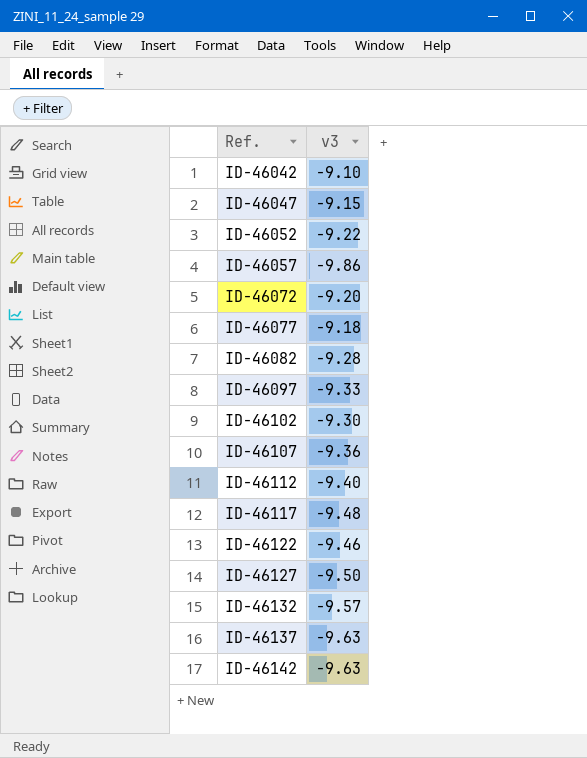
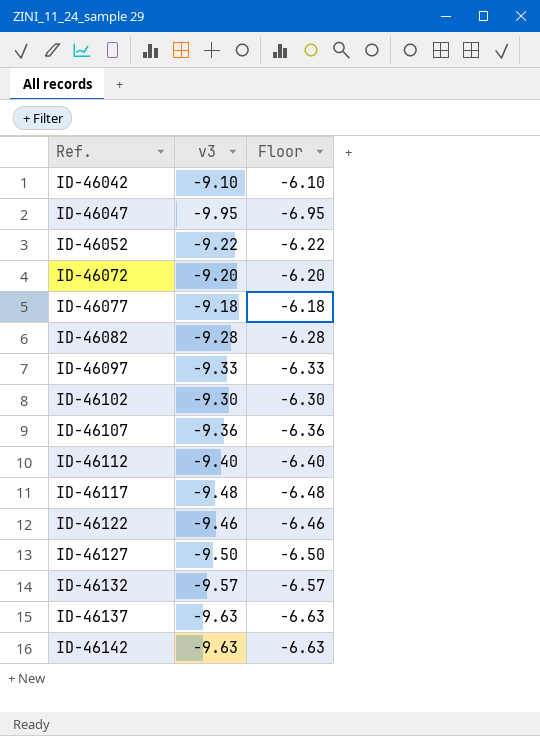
column Floor | formula: none -> [v3] + 3
row ID-46057: -9.86 -> none
ID-46047 | v3: -9.15 -> -9.95

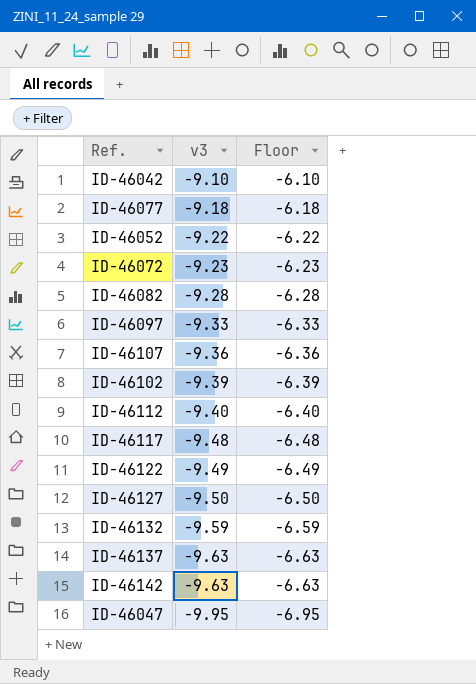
row order: Ref. ascending -> v3 descending
ID-46072 | v3: -9.20 -> -9.23
ID-46072 | Floor: -6.20 -> -6.23
ID-46102 | v3: -9.30 -> -9.39
ID-46102 | Floor: -6.30 -> -6.39
ID-46122 | v3: -9.46 -> -9.49
ID-46122 | Floor: -6.46 -> -6.49
ID-46132 | v3: -9.57 -> -9.59
ID-46132 | Floor: -6.57 -> -6.59

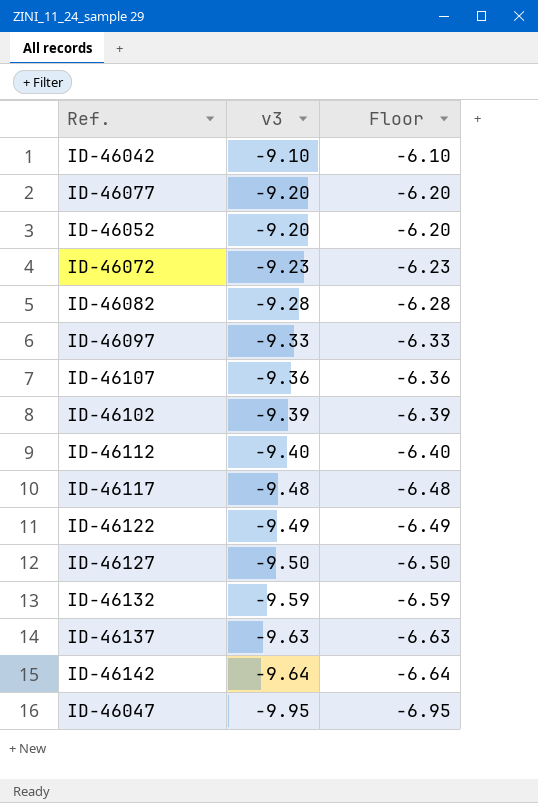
ID-46077 | v3: -9.18 -> -9.20
ID-46077 | Floor: -6.18 -> -6.20
ID-46052 | v3: -9.22 -> -9.20
ID-46052 | Floor: -6.22 -> -6.20
ID-46142 | v3: -9.63 -> -9.64
ID-46142 | Floor: -6.63 -> -6.64

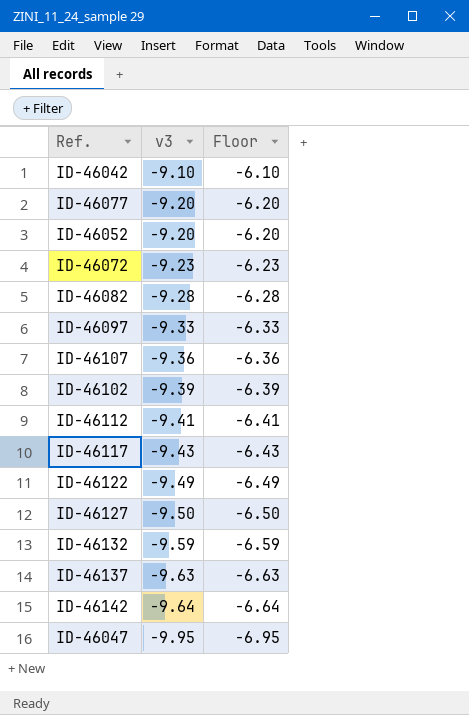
ID-46112 | v3: -9.40 -> -9.41
ID-46112 | Floor: -6.40 -> -6.41
ID-46117 | v3: -9.48 -> -9.43
ID-46117 | Floor: -6.48 -> -6.43

